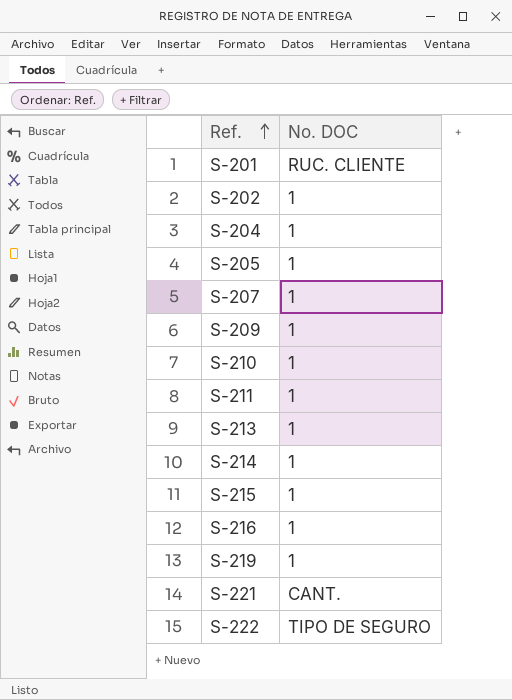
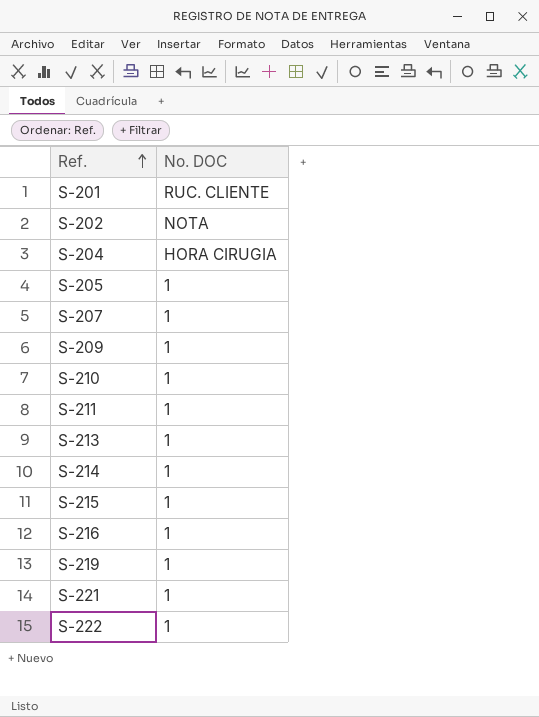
S-202 | No. DOC: 1 -> NOTA
S-204 | No. DOC: 1 -> HORA CIRUGIA
S-221 | No. DOC: CANT. -> 1
S-222 | No. DOC: TIPO DE SEGURO -> 1

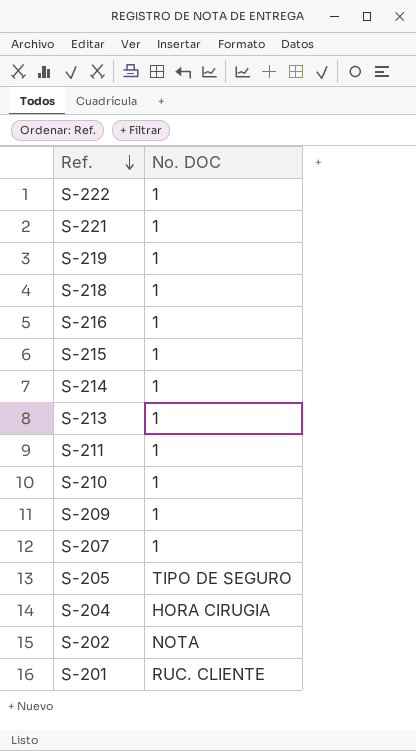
row order: Ref. ascending -> Ref. descending
row S-218: none -> 1
S-205 | No. DOC: 1 -> TIPO DE SEGURO

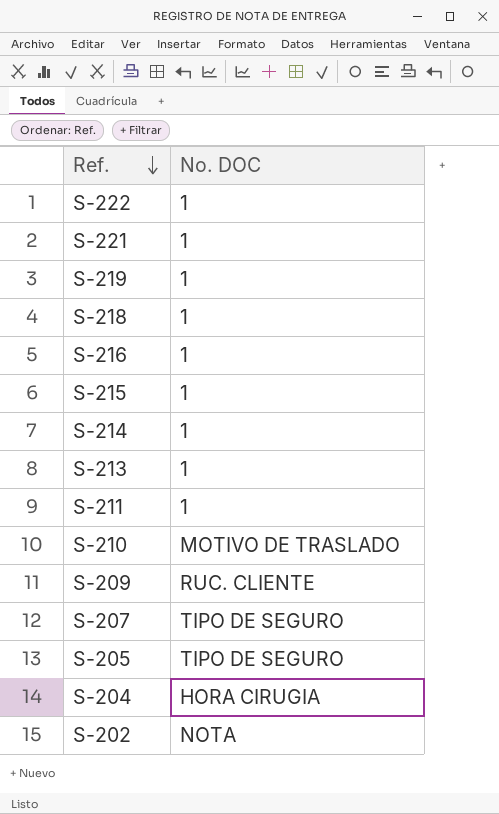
row S-201: RUC. CLIENTE -> none
S-210 | No. DOC: 1 -> MOTIVO DE TRASLADO
S-209 | No. DOC: 1 -> RUC. CLIENTE
S-207 | No. DOC: 1 -> TIPO DE SEGURO

